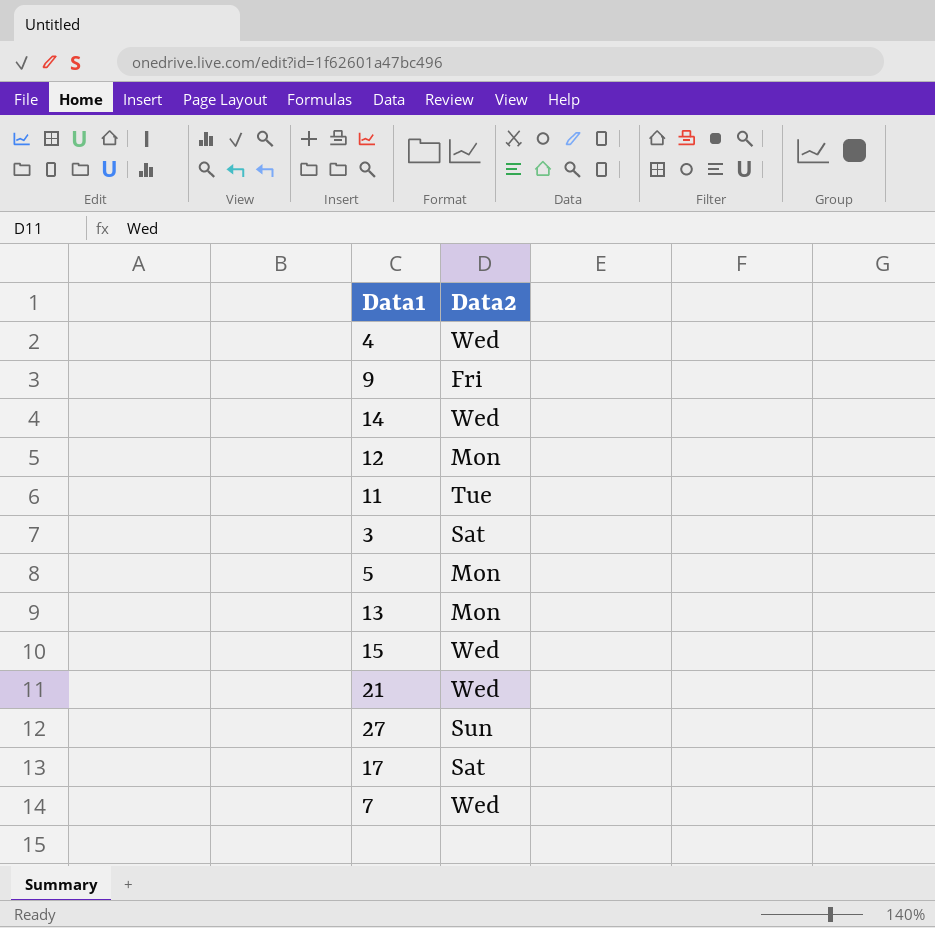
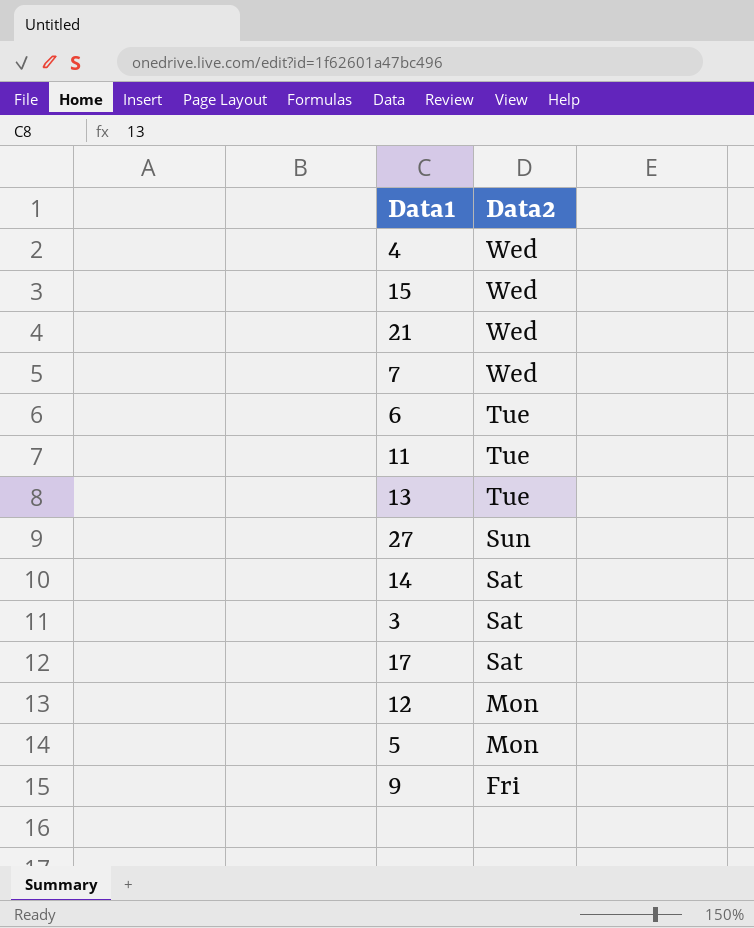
row order: none -> Data2 descending
row 6: none -> Tue
13 | Data2: Mon -> Tue
14 | Data2: Wed -> Sat

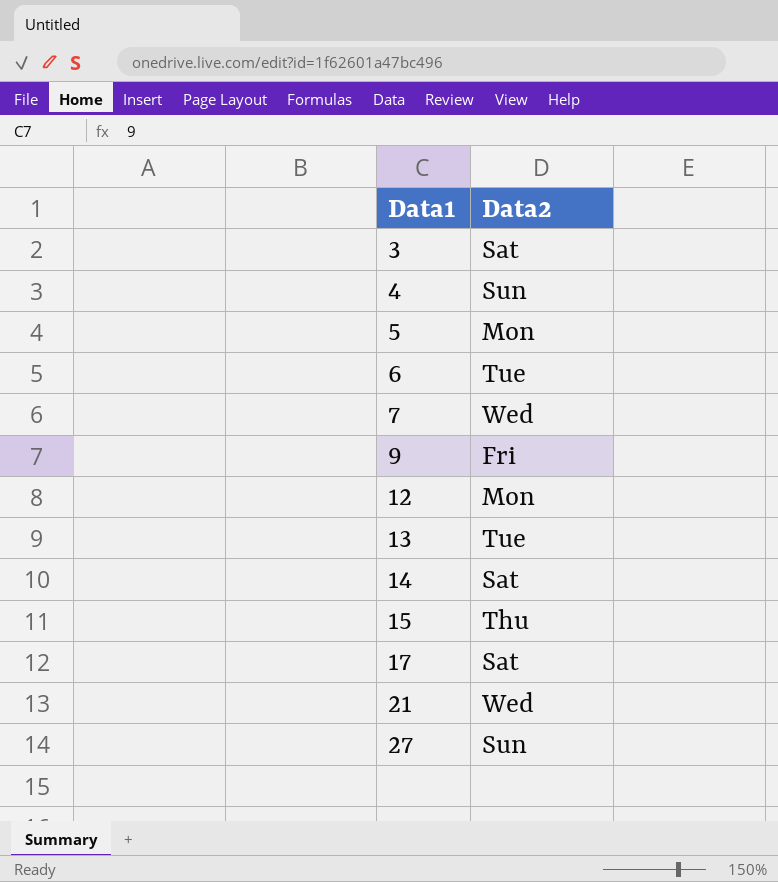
row order: Data2 descending -> Data1 ascending
row 11: Tue -> none
4 | Data2: Wed -> Sun
15 | Data2: Wed -> Thu

